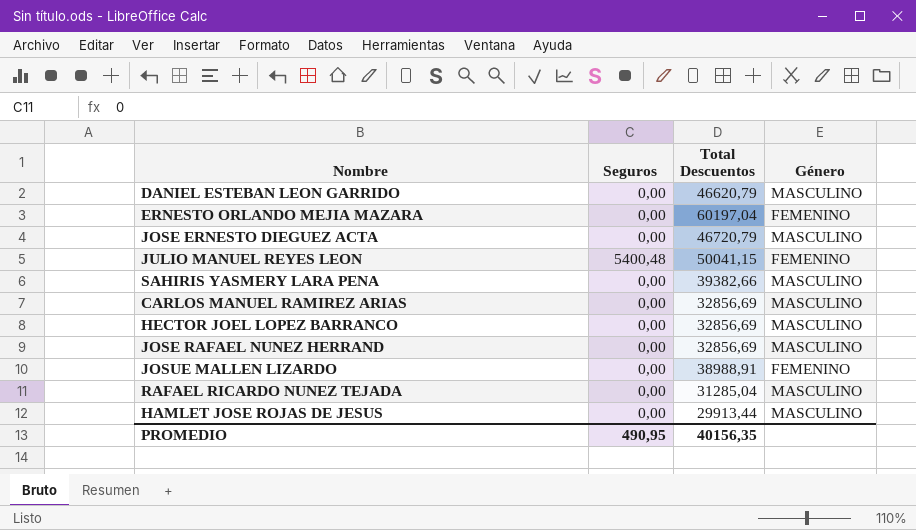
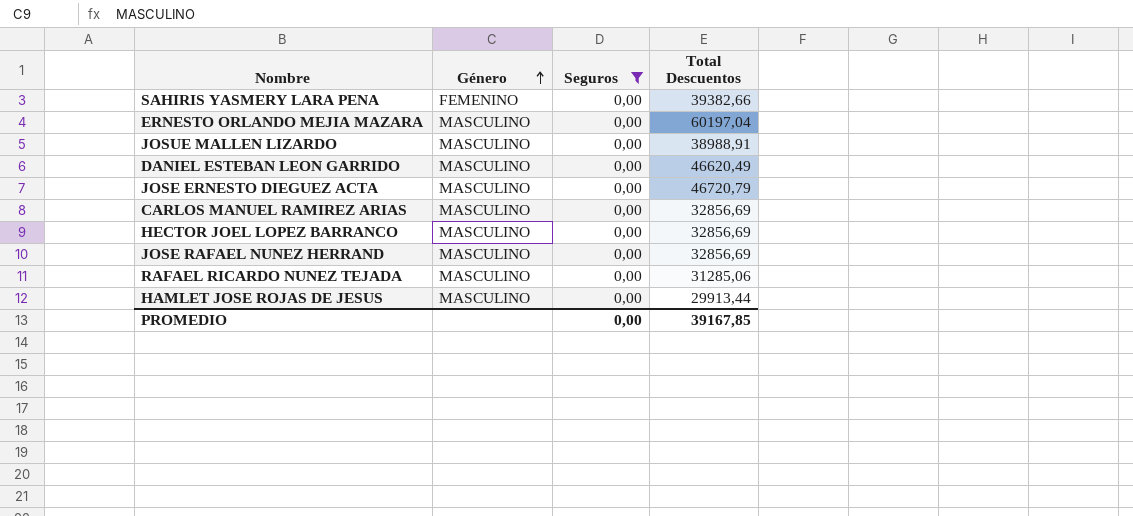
filter: none -> Seguros = 0,00
row order: none -> Género ascending
column Género | position: 4 -> 2
SAHIRIS YASMERY LARA PENA | Género: MASCULINO -> FEMENINO
ERNESTO ORLANDO MEJIA MAZARA | Género: FEMENINO -> MASCULINO
JOSUE MALLEN LIZARDO | Género: FEMENINO -> MASCULINO
DANIEL ESTEBAN LEON GARRIDO | Total Descuentos: 46620,79 -> 46620,49
RAFAEL RICARDO NUNEZ TEJADA | Total Descuentos: 31285,04 -> 31285,06
PROMEDIO | Seguros: 490,95 -> 0,00
PROMEDIO | Total Descuentos: 40156,35 -> 39167,85

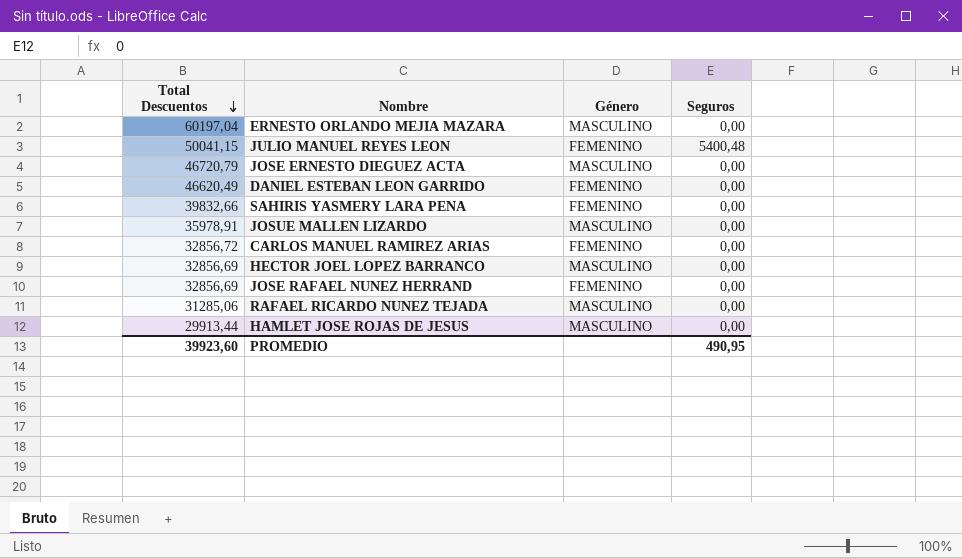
filter: Seguros = 0,00 -> none
row order: Género ascending -> Total Descuentos descending
column Total Descuentos | position: 4 -> 1
DANIEL ESTEBAN LEON GARRIDO | Género: MASCULINO -> FEMENINO
SAHIRIS YASMERY LARA PENA | Total Descuentos: 39382,66 -> 39832,66
JOSUE MALLEN LIZARDO | Total Descuentos: 38988,91 -> 35978,91
CARLOS MANUEL RAMIREZ ARIAS | Total Descuentos: 32856,69 -> 32856,72
CARLOS MANUEL RAMIREZ ARIAS | Género: MASCULINO -> FEMENINO
JOSE RAFAEL NUNEZ HERRAND | Género: MASCULINO -> FEMENINO
PROMEDIO | Total Descuentos: 39167,85 -> 39923,60
PROMEDIO | Seguros: 0,00 -> 490,95

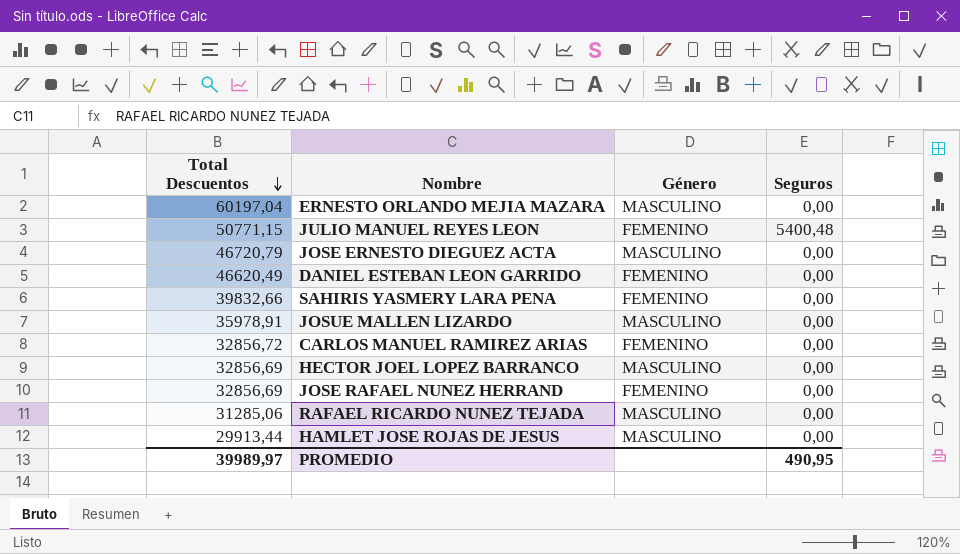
JULIO MANUEL REYES LEON | Total Descuentos: 50041,15 -> 50771,15
PROMEDIO | Total Descuentos: 39923,60 -> 39989,97

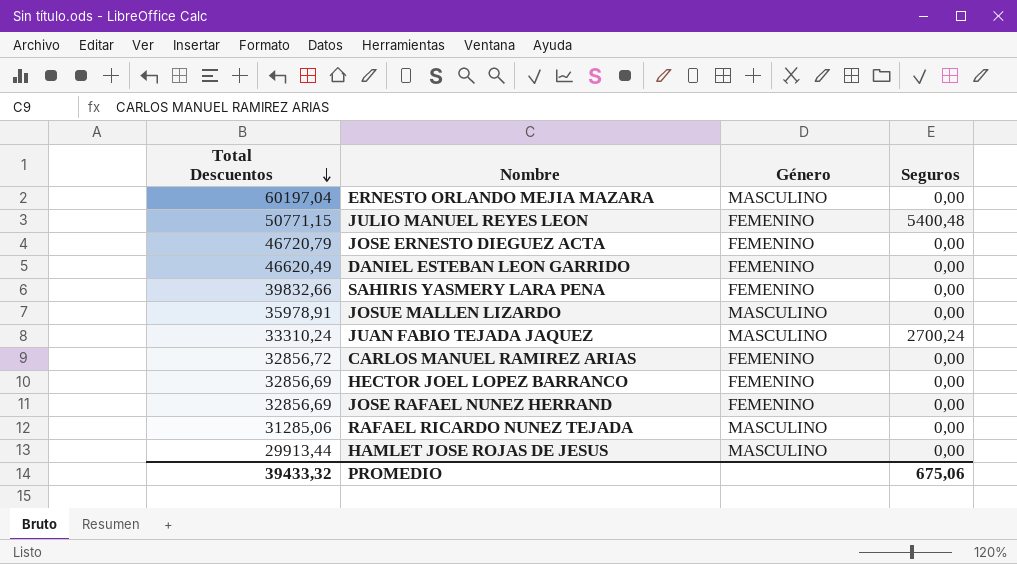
JOSE ERNESTO DIEGUEZ ACTA | Género: MASCULINO -> FEMENINO
row JUAN FABIO TEJADA JAQUEZ: none -> 33310,24 | MASCULINO | 2700,24
HECTOR JOEL LOPEZ BARRANCO | Género: MASCULINO -> FEMENINO
PROMEDIO | Total Descuentos: 39989,97 -> 39433,32
PROMEDIO | Seguros: 490,95 -> 675,06

